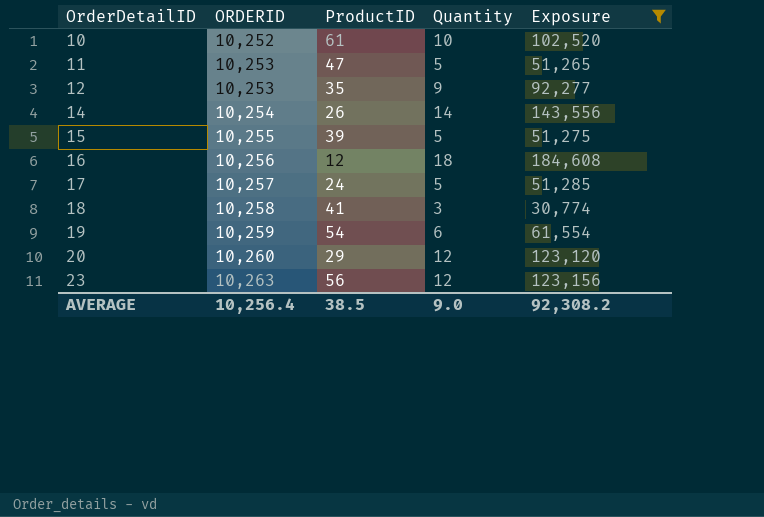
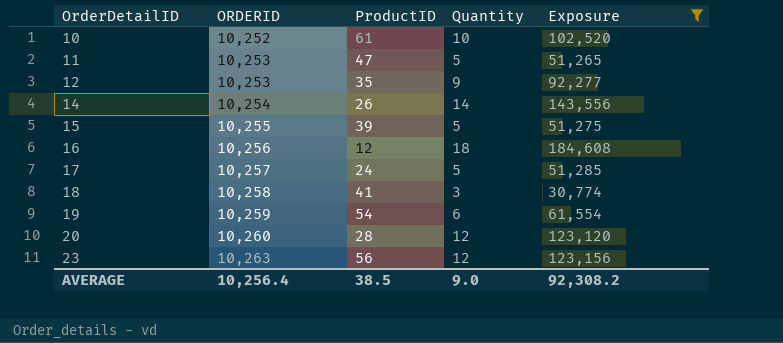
20 | ProductID: 29 -> 28

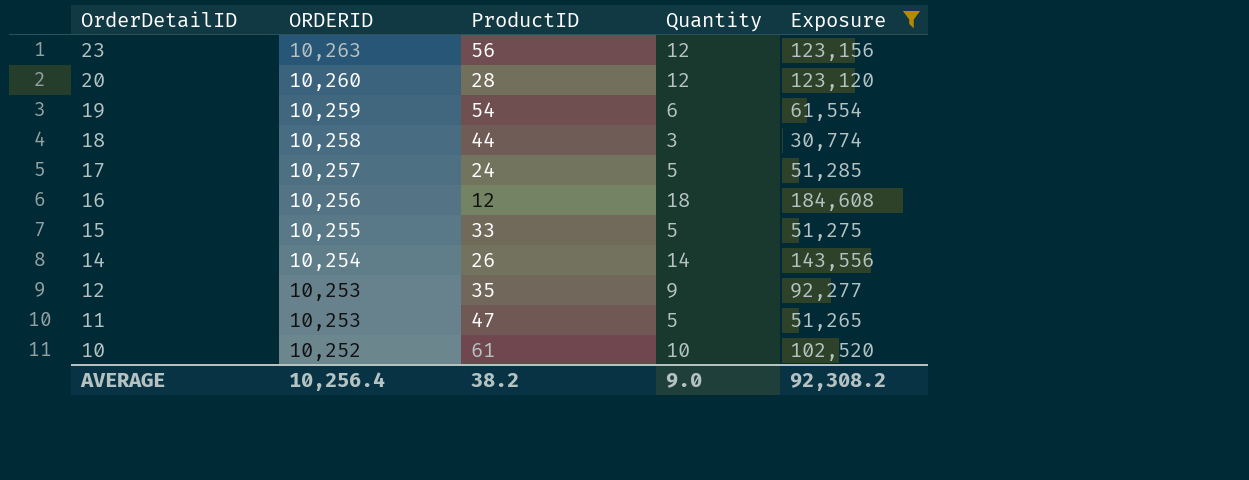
row order: OrderDetailID ascending -> OrderDetailID descending
18 | ProductID: 41 -> 44
15 | ProductID: 39 -> 33
AVERAGE | ProductID: 38.5 -> 38.2

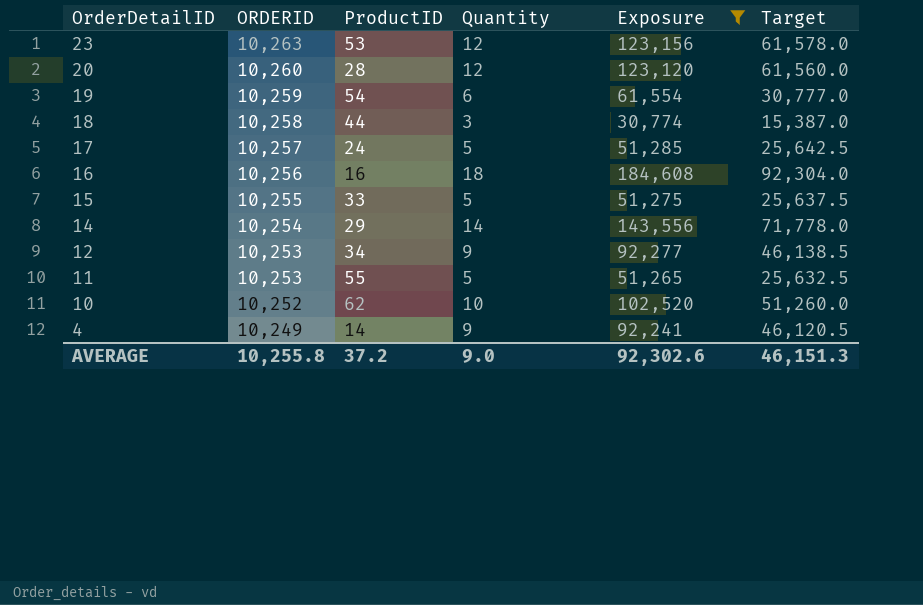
column Target | formula: none -> [Exposure] * 0.5
23 | ProductID: 56 -> 53
16 | ProductID: 12 -> 16
14 | ProductID: 26 -> 29
12 | ProductID: 35 -> 34
11 | ProductID: 47 -> 55
10 | ProductID: 61 -> 62
row 4: none -> 10,249 | 14 | 9 | 92,241 | 46,120.5
AVERAGE | ORDERID: 10,256.4 -> 10,255.8
AVERAGE | ProductID: 38.2 -> 37.2
AVERAGE | Exposure: 92,308.2 -> 92,302.6

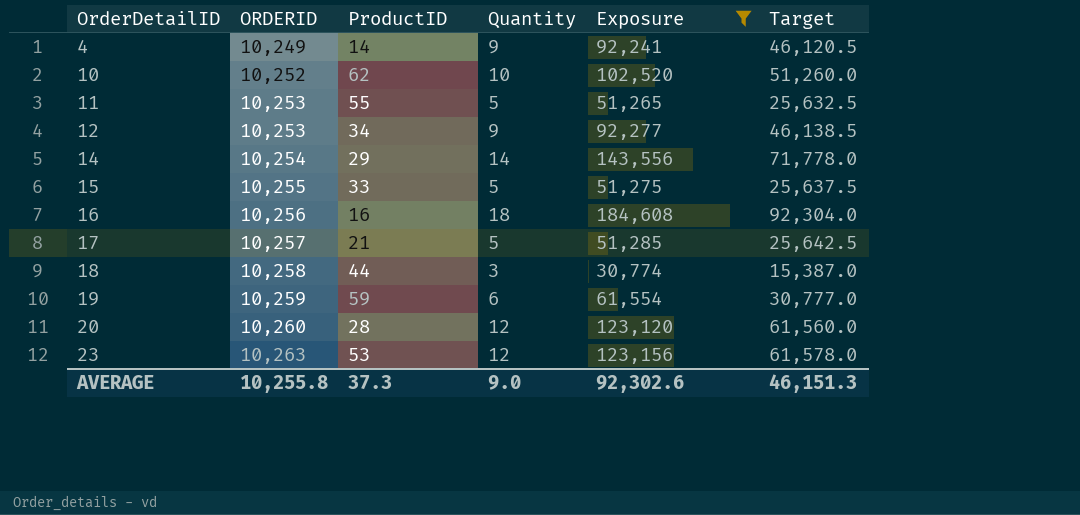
row order: OrderDetailID descending -> OrderDetailID ascending
17 | ProductID: 24 -> 21
19 | ProductID: 54 -> 59
AVERAGE | ProductID: 37.2 -> 37.3

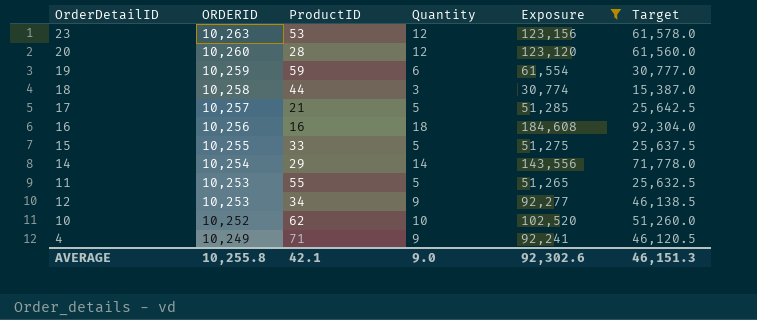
row order: OrderDetailID ascending -> ORDERID descending
4 | ProductID: 14 -> 71
AVERAGE | ProductID: 37.3 -> 42.1

